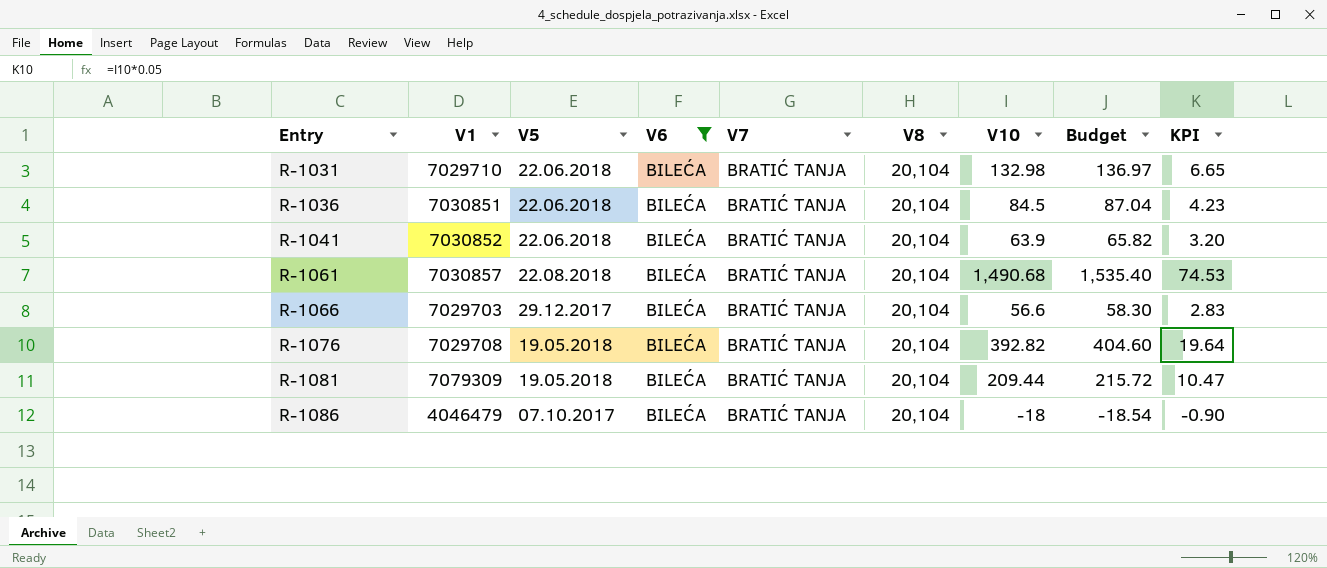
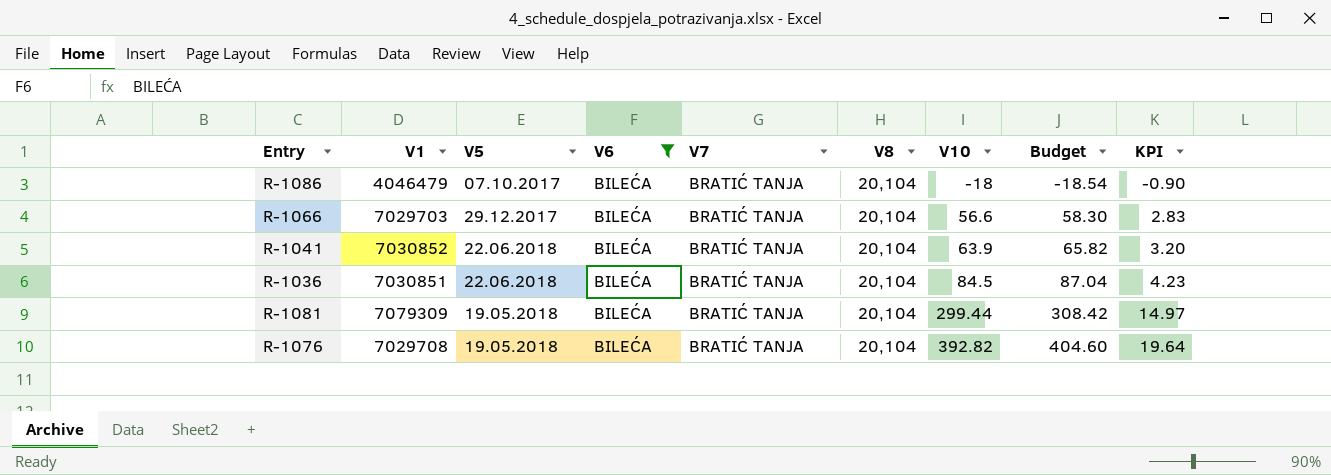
row order: Entry ascending -> V10 ascending
row R-1031: 7029710 | 22.06.2018 | BILEĆA | BRATIĆ TANJA | 20,104 | 132.98 | 136.97 | 6.65 -> none
row R-1061: 7030857 | 22.08.2018 | BILEĆA | BRATIĆ TANJA | 20,104 | 1,490.68 | 1,535.40 | 74.53 -> none
R-1081 | V10: 209.44 -> 299.44
R-1081 | Budget: 215.72 -> 308.42
R-1081 | KPI: 10.47 -> 14.97

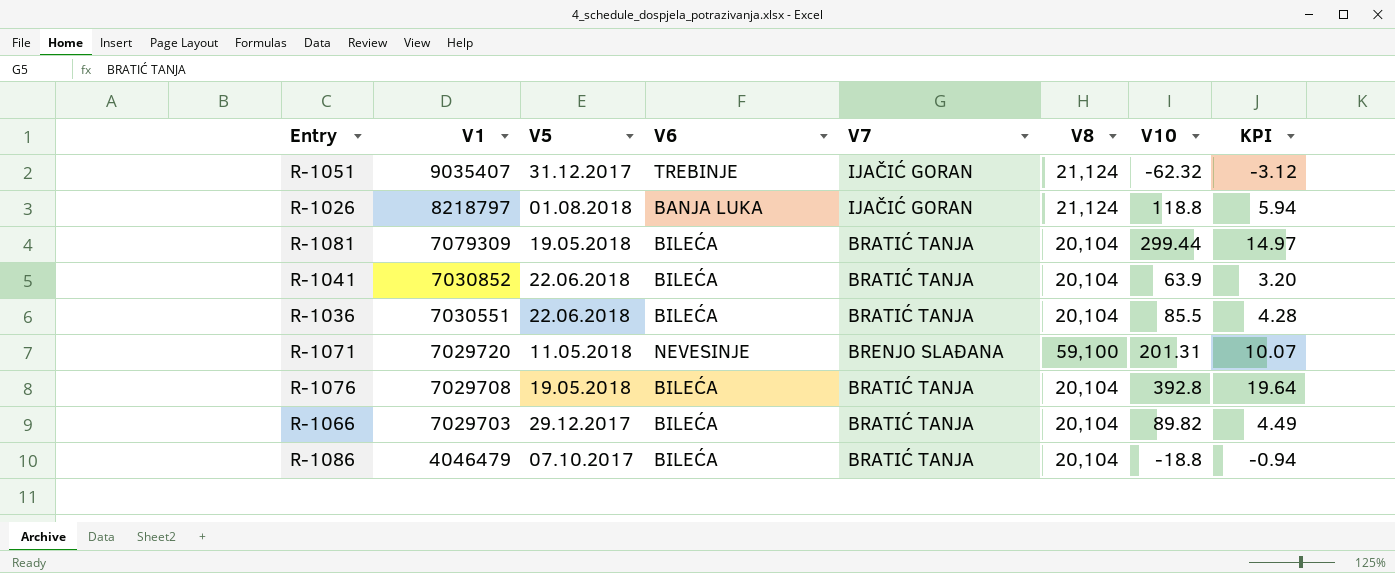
filter: V6 = BILEĆA -> none
row order: V10 ascending -> V1 descending
column Budget | formula: [V10] * 1.03 -> none
R-1036 | V1: 7030851 -> 7030551
R-1036 | V10: 84.5 -> 85.5
R-1036 | KPI: 4.23 -> 4.28
R-1076 | V10: 392.82 -> 392.8
R-1066 | V10: 56.6 -> 89.82
R-1066 | KPI: 2.83 -> 4.49
R-1086 | V10: -18 -> -18.8
R-1086 | KPI: -0.90 -> -0.94

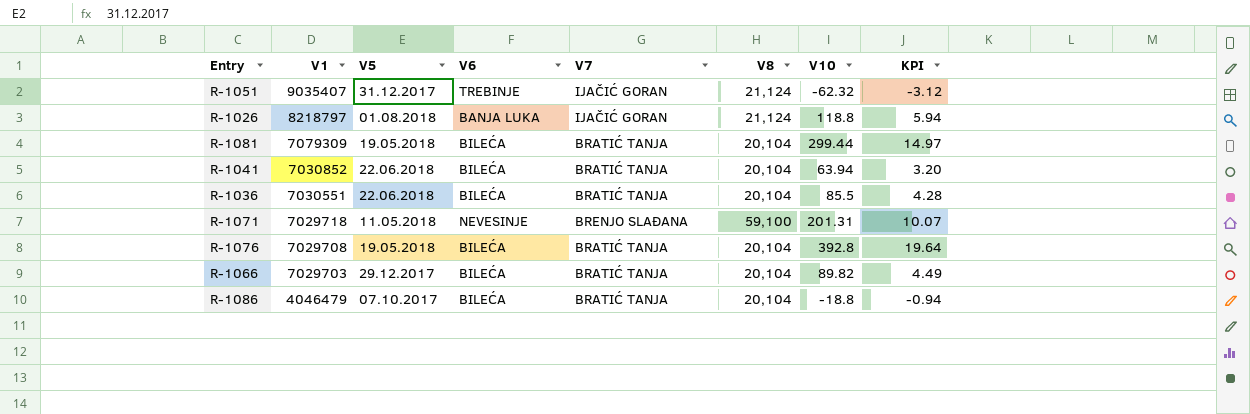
R-1041 | V10: 63.9 -> 63.94
R-1071 | V1: 7029720 -> 7029718

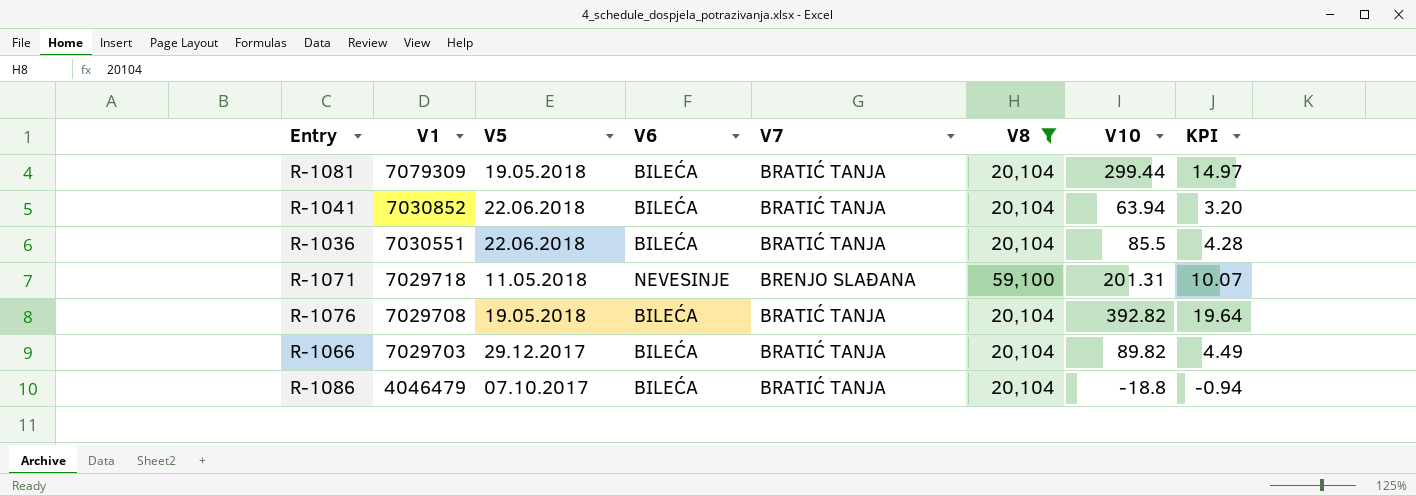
filter: none -> V8 != 21,124
R-1076 | V10: 392.8 -> 392.82

